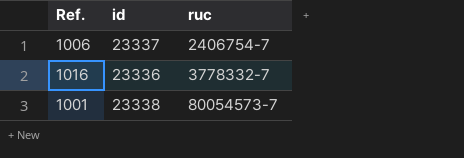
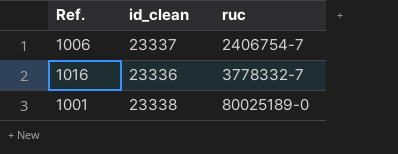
column name: id -> id_clean
1001 | ruc: 80054573-7 -> 80025189-0

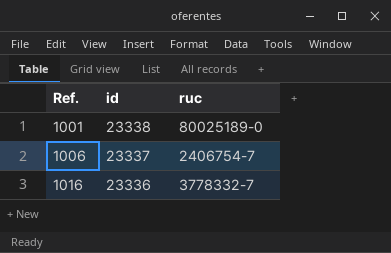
row order: ruc ascending -> Ref. ascending
column name: id_clean -> id

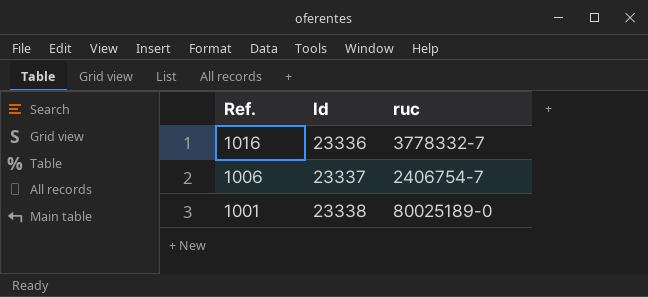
row order: Ref. ascending -> Ref. descending
column name: id -> Id

